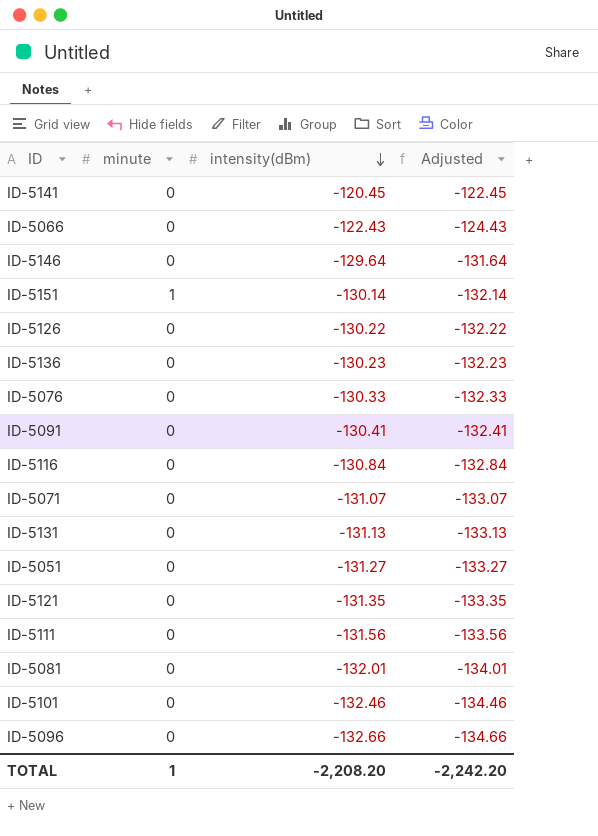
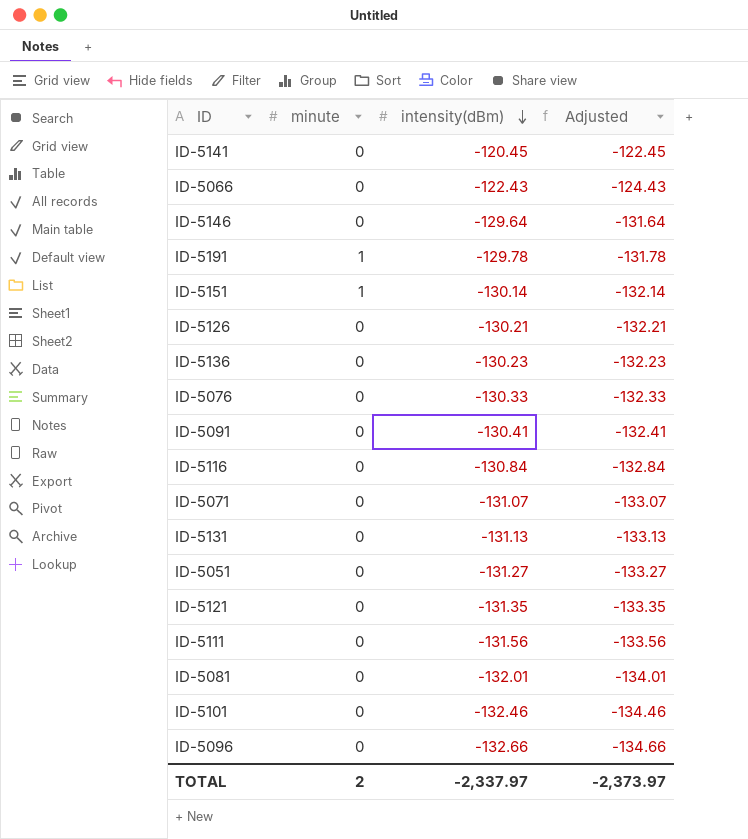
row ID-5191: none -> 1 | -129.78 | -131.78
ID-5126 | intensity(dBm): -130.22 -> -130.21
ID-5126 | Adjusted: -132.22 -> -132.21
TOTAL | minute: 1 -> 2
TOTAL | intensity(dBm): -2,208.20 -> -2,337.97
TOTAL | Adjusted: -2,242.20 -> -2,373.97

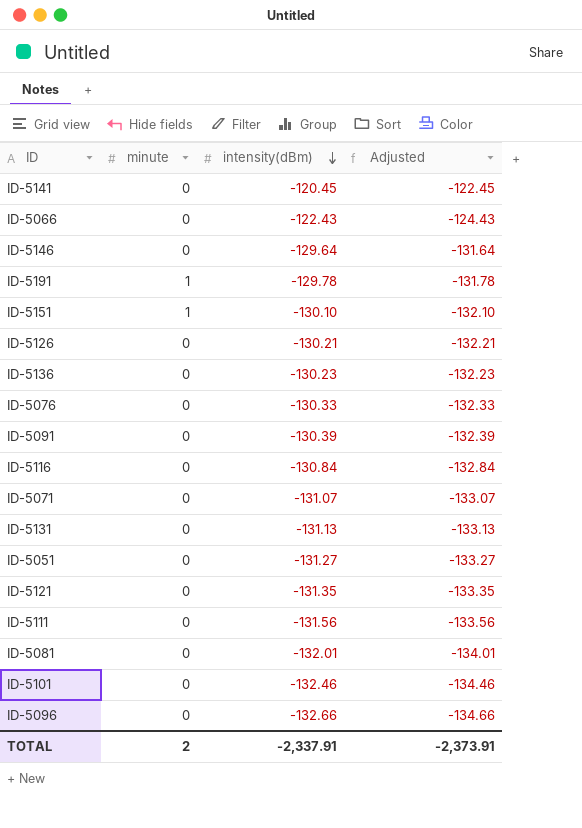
ID-5151 | intensity(dBm): -130.14 -> -130.10
ID-5151 | Adjusted: -132.14 -> -132.10
ID-5091 | intensity(dBm): -130.41 -> -130.39
ID-5091 | Adjusted: -132.41 -> -132.39
TOTAL | intensity(dBm): -2,337.97 -> -2,337.91
TOTAL | Adjusted: -2,373.97 -> -2,373.91

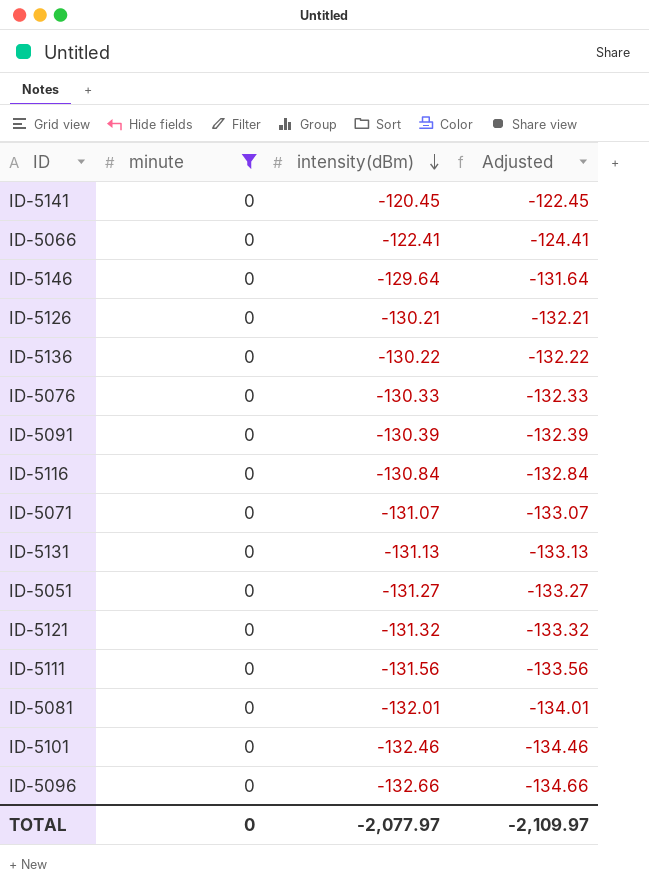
filter: none -> minute = 0
ID-5066 | intensity(dBm): -122.43 -> -122.41
ID-5066 | Adjusted: -124.43 -> -124.41
ID-5136 | intensity(dBm): -130.23 -> -130.22
ID-5136 | Adjusted: -132.23 -> -132.22
ID-5121 | intensity(dBm): -131.35 -> -131.32
ID-5121 | Adjusted: -133.35 -> -133.32
TOTAL | minute: 2 -> 0
TOTAL | intensity(dBm): -2,337.91 -> -2,077.97
TOTAL | Adjusted: -2,373.91 -> -2,109.97

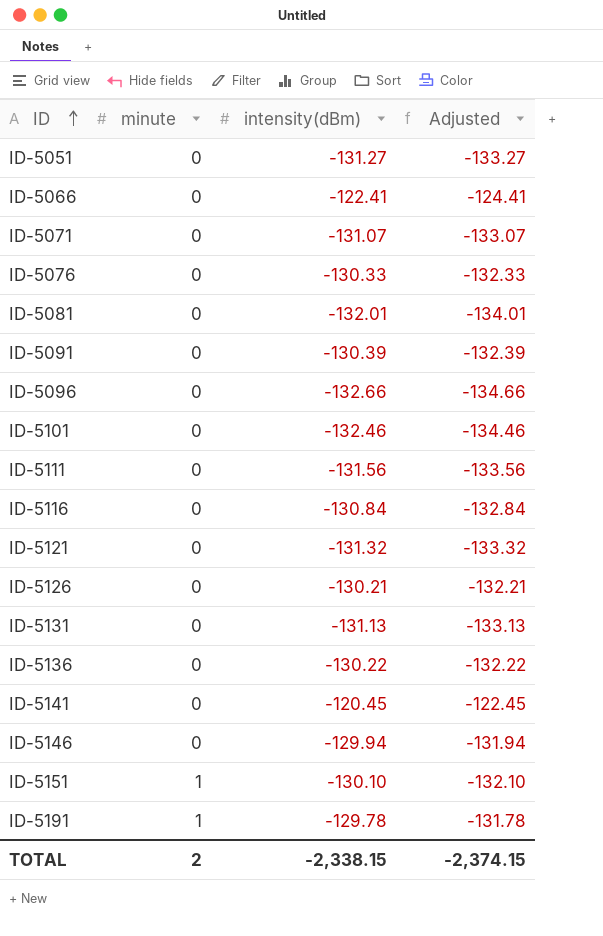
filter: minute = 0 -> none
row order: intensity(dBm) descending -> ID ascending
ID-5146 | intensity(dBm): -129.64 -> -129.94
ID-5146 | Adjusted: -131.64 -> -131.94
TOTAL | minute: 0 -> 2
TOTAL | intensity(dBm): -2,077.97 -> -2,338.15
TOTAL | Adjusted: -2,109.97 -> -2,374.15

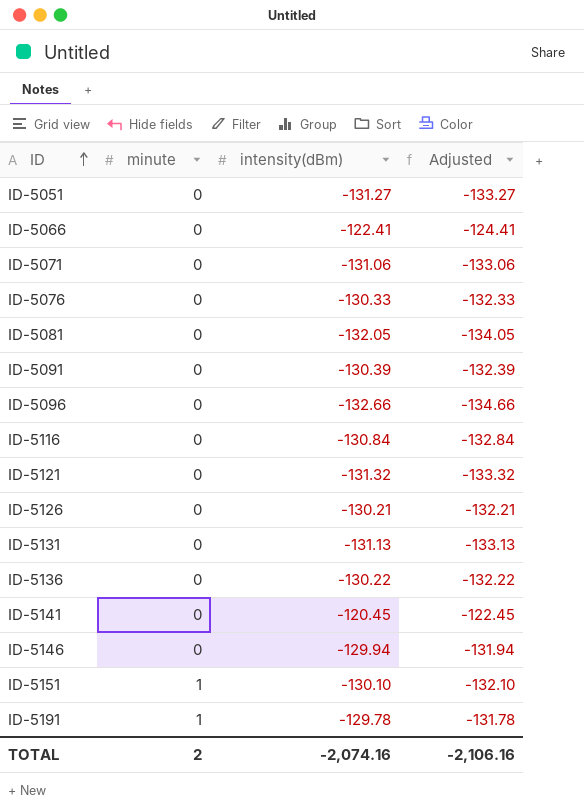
row ID-5101: 0 | -132.46 | -134.46 -> none
row ID-5111: 0 | -131.56 | -133.56 -> none
ID-5071 | intensity(dBm): -131.07 -> -131.06
ID-5071 | Adjusted: -133.07 -> -133.06
ID-5081 | intensity(dBm): -132.01 -> -132.05
ID-5081 | Adjusted: -134.01 -> -134.05
TOTAL | intensity(dBm): -2,338.15 -> -2,074.16
TOTAL | Adjusted: -2,374.15 -> -2,106.16

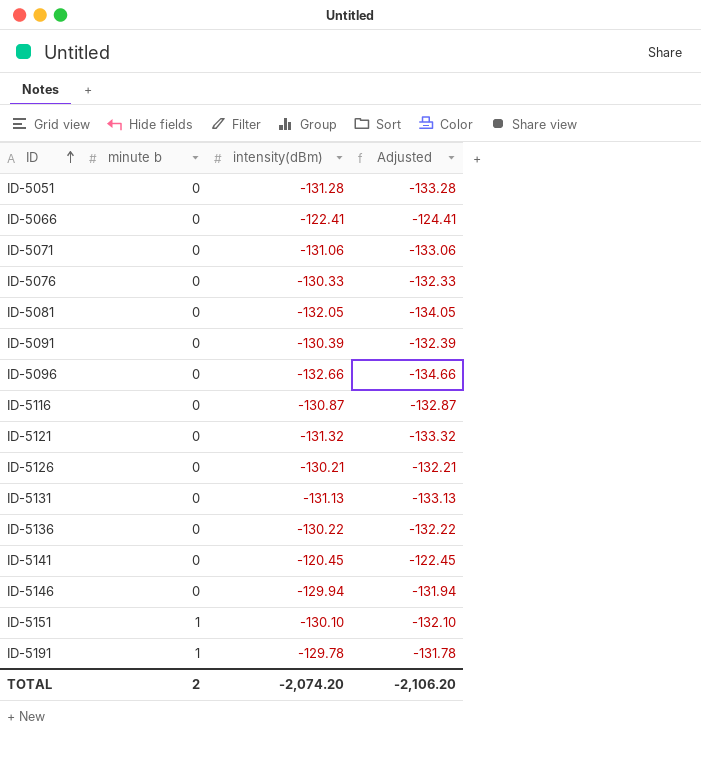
column name: minute -> minute b
ID-5051 | intensity(dBm): -131.27 -> -131.28
ID-5051 | Adjusted: -133.27 -> -133.28
ID-5116 | intensity(dBm): -130.84 -> -130.87
ID-5116 | Adjusted: -132.84 -> -132.87
TOTAL | intensity(dBm): -2,074.16 -> -2,074.20
TOTAL | Adjusted: -2,106.16 -> -2,106.20

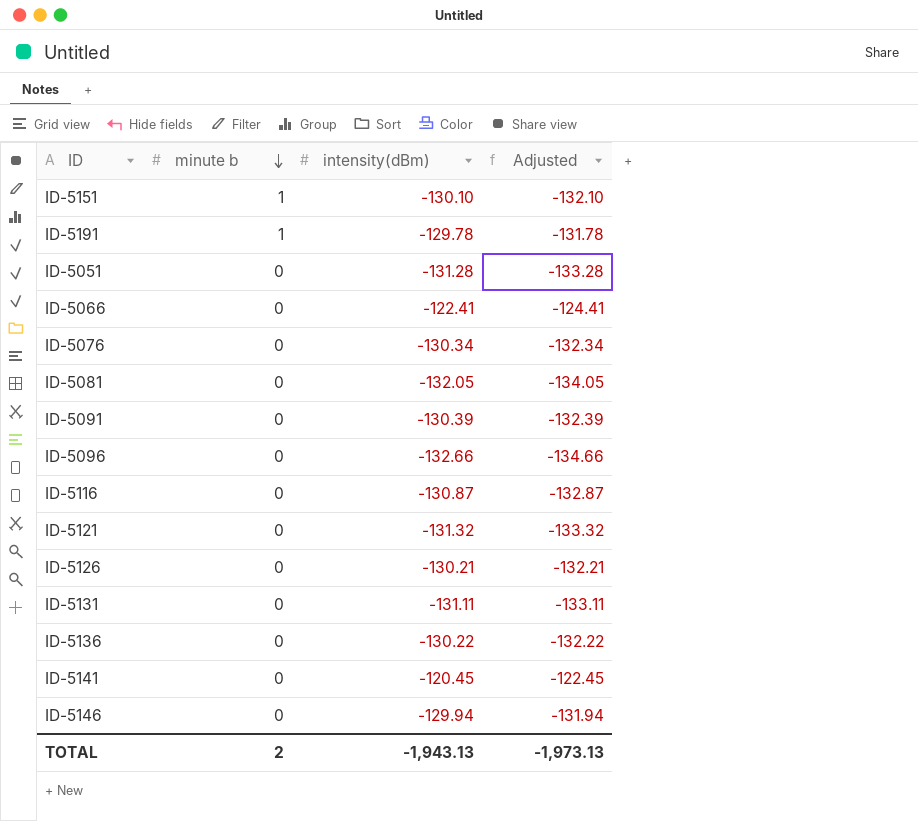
row order: ID ascending -> minute b descending
row ID-5071: 0 | -131.06 | -133.06 -> none
ID-5076 | intensity(dBm): -130.33 -> -130.34
ID-5076 | Adjusted: -132.33 -> -132.34
ID-5131 | intensity(dBm): -131.13 -> -131.11
ID-5131 | Adjusted: -133.13 -> -133.11
TOTAL | intensity(dBm): -2,074.20 -> -1,943.13
TOTAL | Adjusted: -2,106.20 -> -1,973.13

